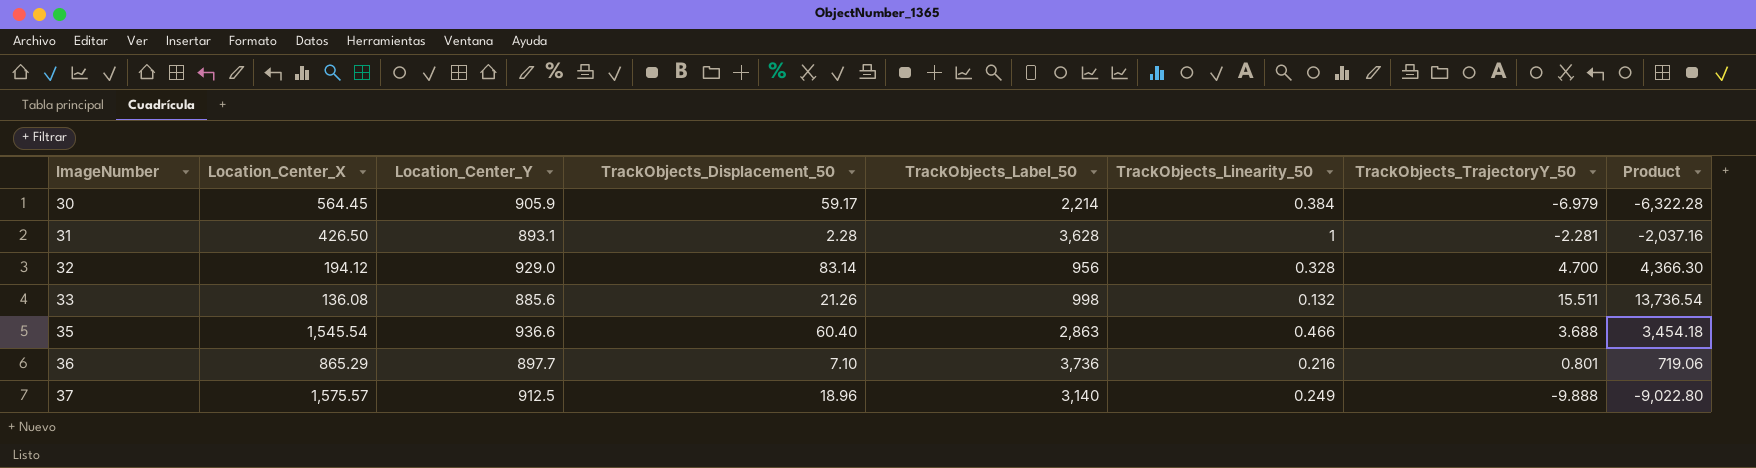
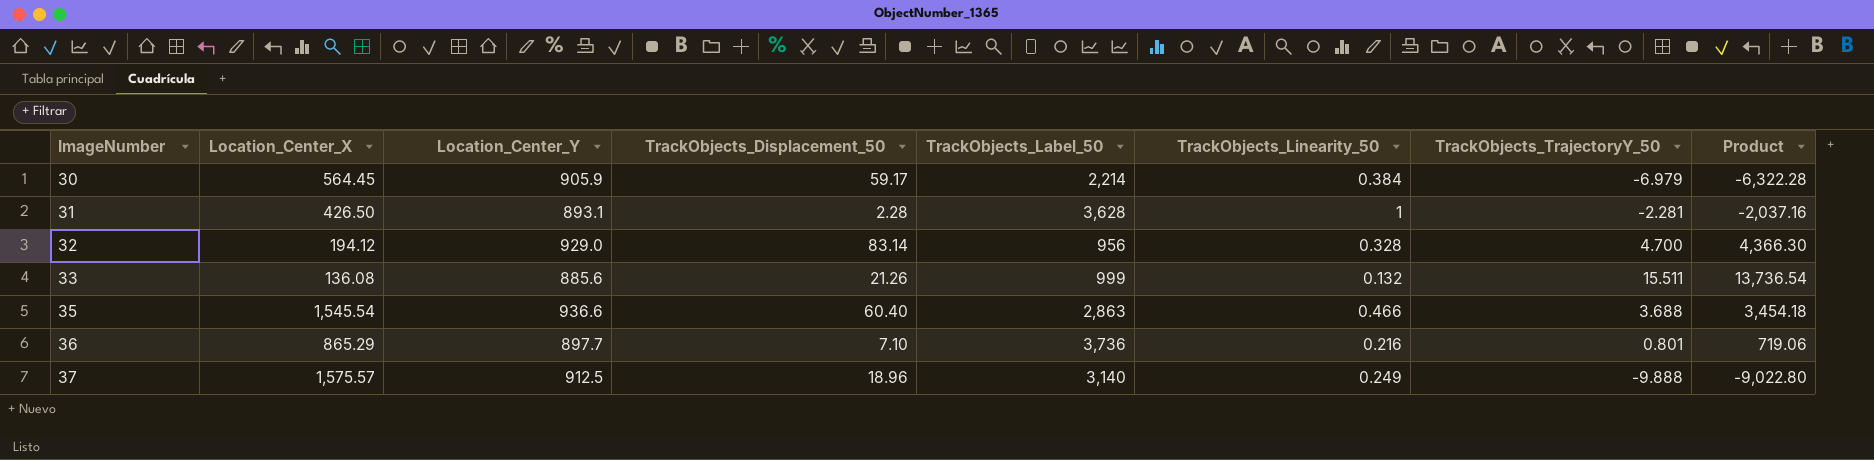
33 | TrackObjects_Label_50: 998 -> 999

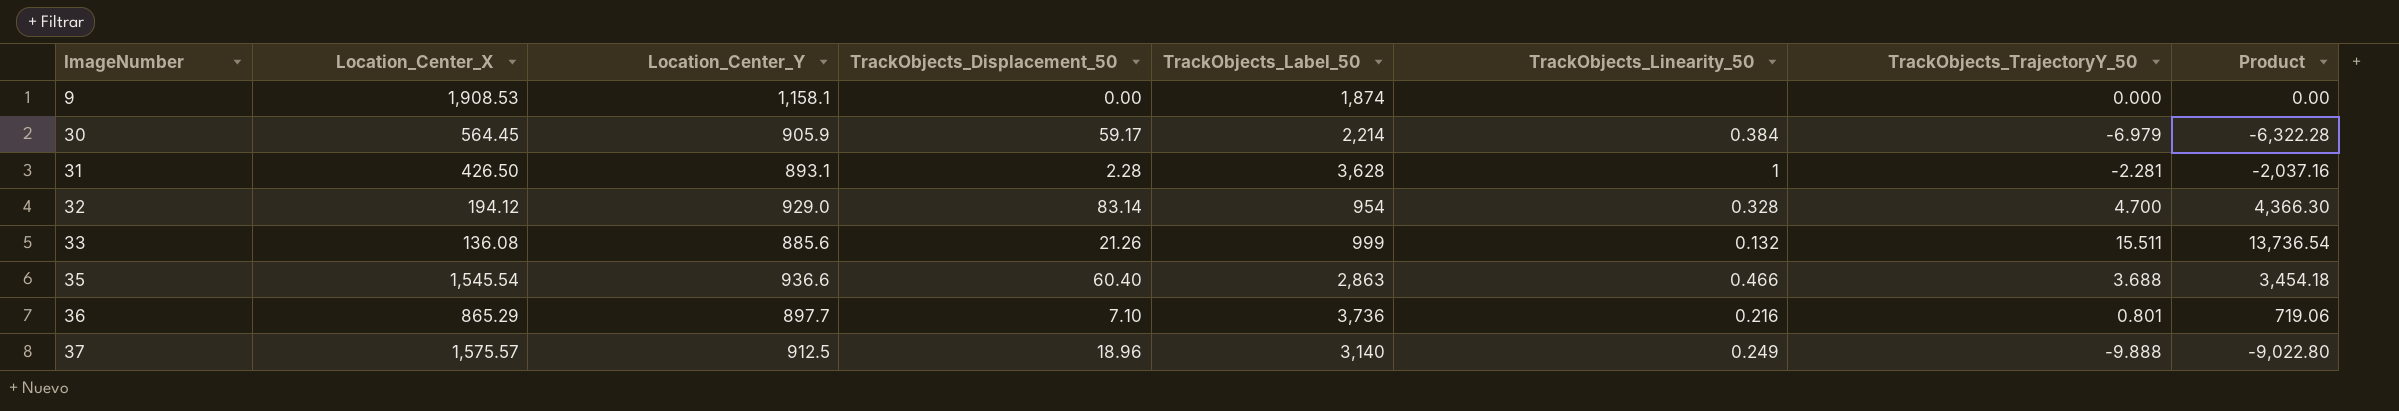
row 9: none -> 1,908.53 | 1,158.1 | 0.00 | 1,874 | none | 0.000 | 0.00
32 | TrackObjects_Label_50: 956 -> 954

